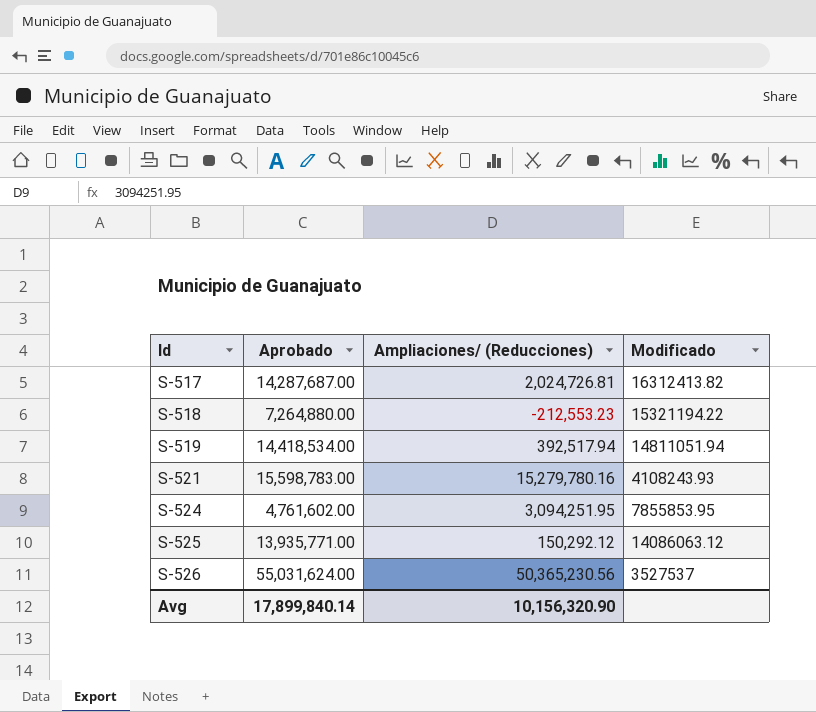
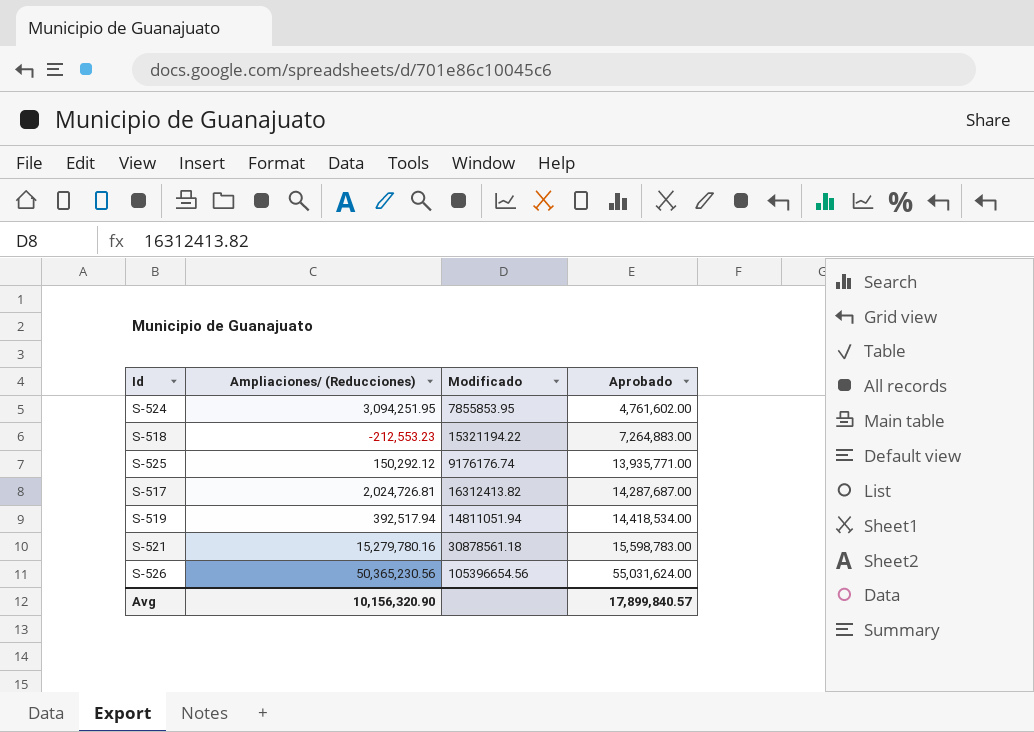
row order: Id ascending -> Aprobado ascending
column Aprobado | position: 2 -> 4
S-518 | Aprobado: 7,264,880.00 -> 7,264,883.00
S-525 | Modificado: 14086063.12 -> 9176176.74
S-521 | Modificado: 4108243.93 -> 30878561.18
S-526 | Modificado: 3527537 -> 105396654.56
Avg | Aprobado: 17,899,840.14 -> 17,899,840.57

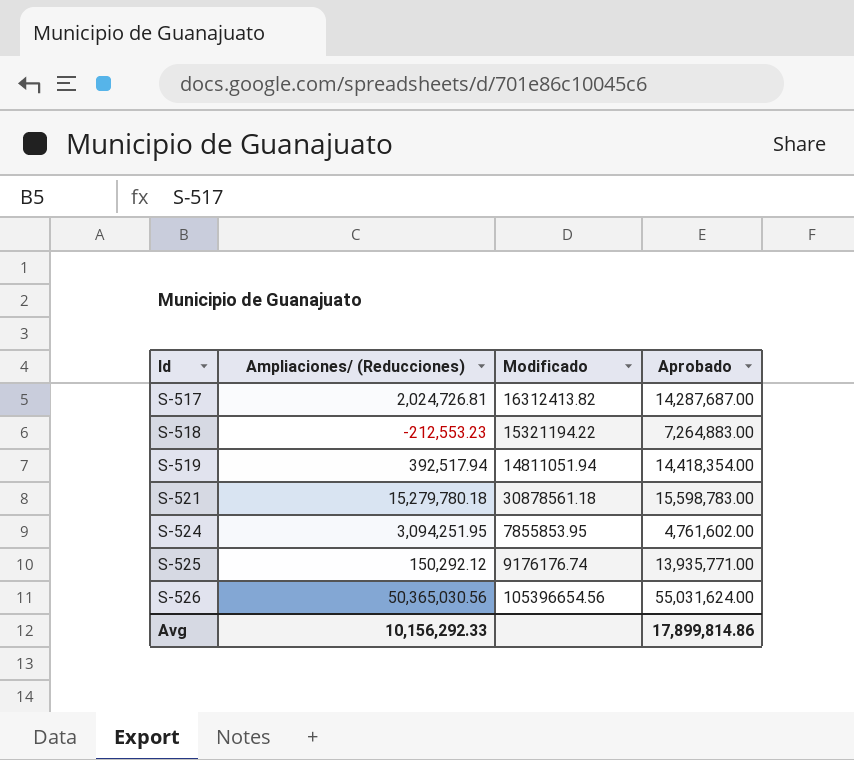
row order: Aprobado ascending -> Id ascending
S-519 | Aprobado: 14,418,534.00 -> 14,418,354.00
S-521 | Ampliaciones/ (Reducciones): 15,279,780.16 -> 15,279,780.18
S-526 | Ampliaciones/ (Reducciones): 50,365,230.56 -> 50,365,030.56
Avg | Ampliaciones/ (Reducciones): 10,156,320.90 -> 10,156,292.33
Avg | Aprobado: 17,899,840.57 -> 17,899,814.86

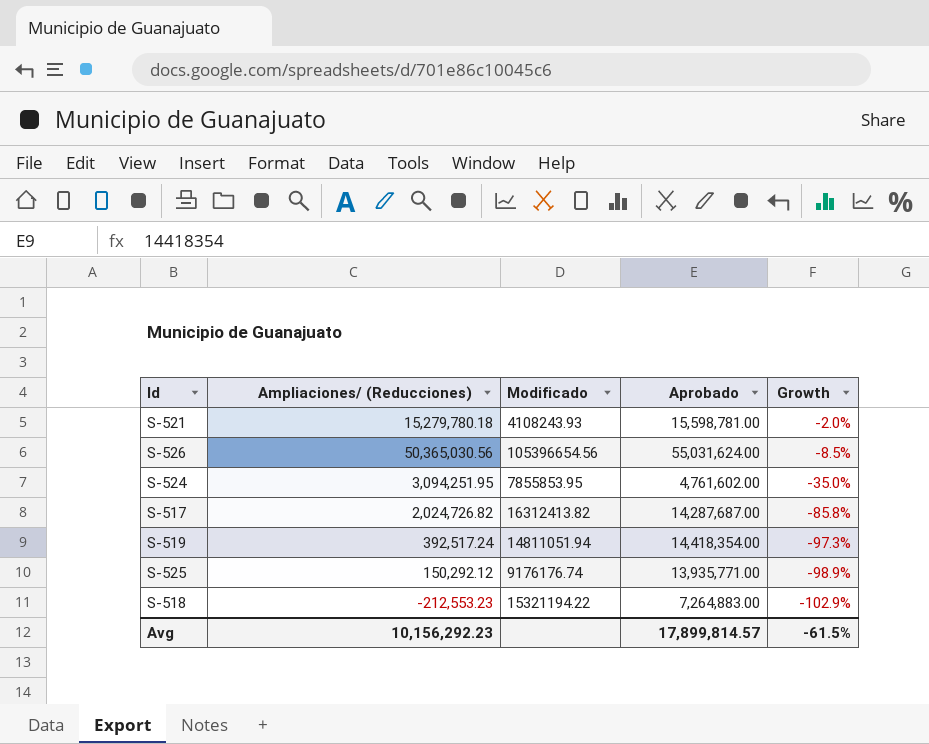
row order: Id ascending -> Growth descending
column Growth | formula: none -> ([Ampliaciones/ (Reducciones)] - [Aprobado]) / [Aprobado]
S-521 | Modificado: 30878561.18 -> 4108243.93
S-521 | Aprobado: 15,598,783.00 -> 15,598,781.00
S-517 | Ampliaciones/ (Reducciones): 2,024,726.81 -> 2,024,726.82
S-519 | Ampliaciones/ (Reducciones): 392,517.94 -> 392,517.24
Avg | Ampliaciones/ (Reducciones): 10,156,292.33 -> 10,156,292.23
Avg | Aprobado: 17,899,814.86 -> 17,899,814.57

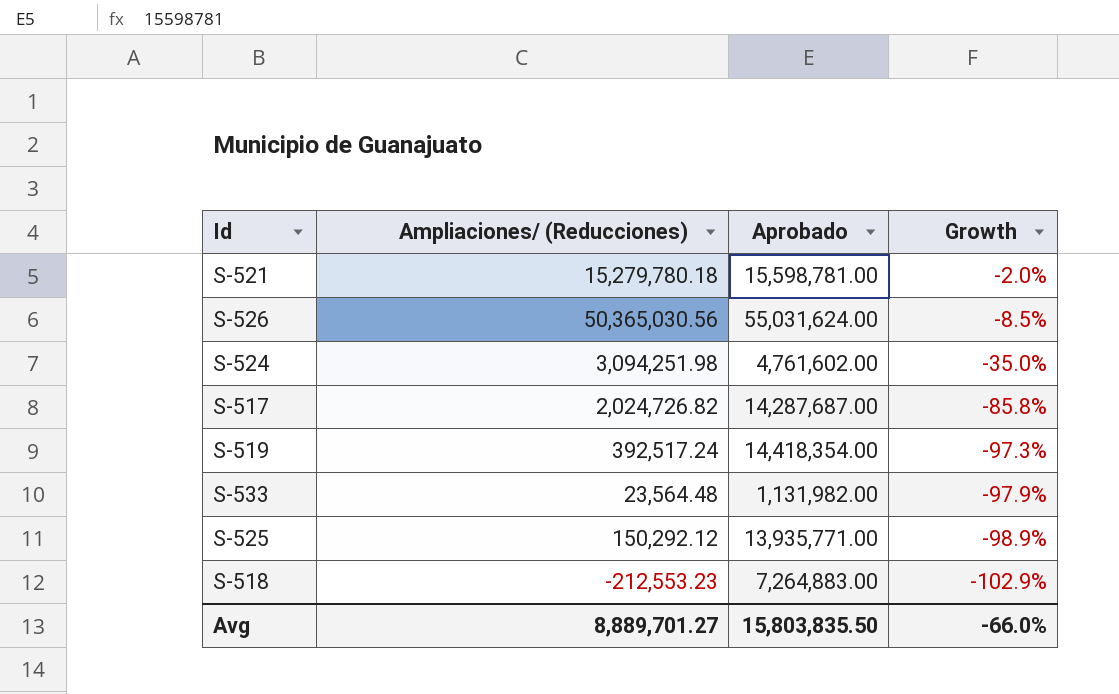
column Modificado | position: 3 -> none
S-524 | Ampliaciones/ (Reducciones): 3,094,251.95 -> 3,094,251.98
row S-533: none -> 23,564.48 | 1,131,982.00 | -97.9%
Avg | Ampliaciones/ (Reducciones): 10,156,292.23 -> 8,889,701.27
Avg | Aprobado: 17,899,814.57 -> 15,803,835.50
Avg | Growth: -61.5% -> -66.0%

